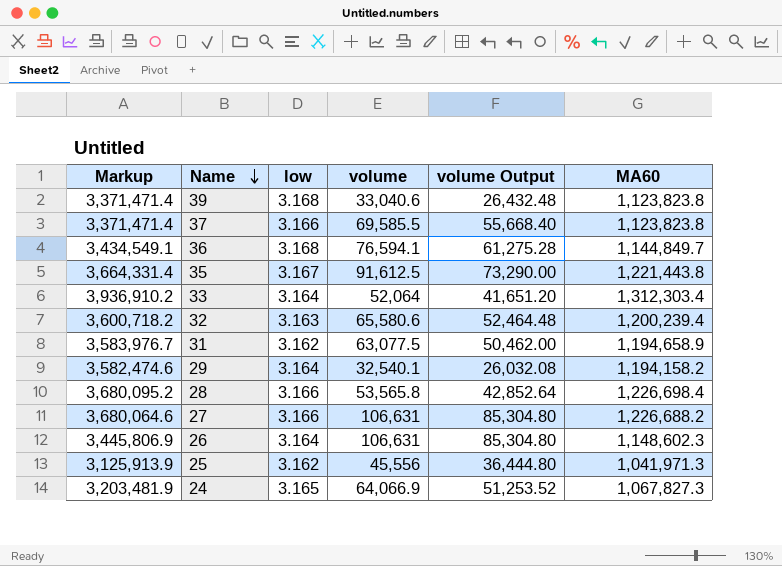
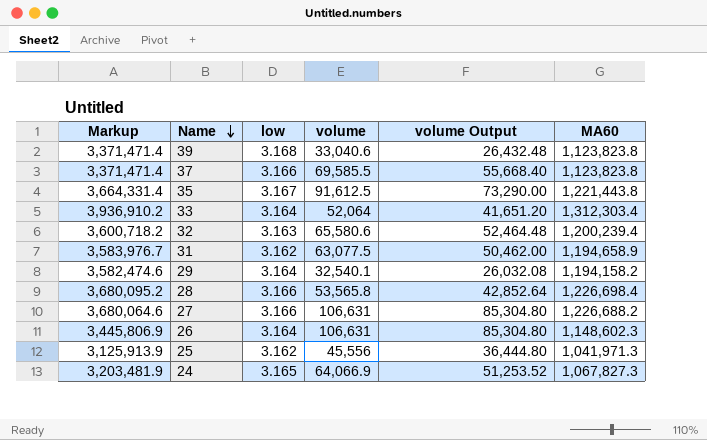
row 36: 3,434,549.1 | 3.168 | 76,594.1 | 61,275.28 | 1,144,849.7 -> none

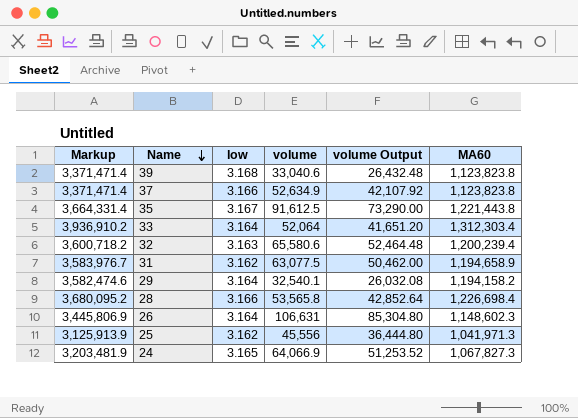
row 27: 3,680,064.6 | 3.166 | 106,631 | 85,304.80 | 1,226,688.2 -> none
37 | volume: 69,585.5 -> 52,634.9
37 | volume Output: 55,668.40 -> 42,107.92

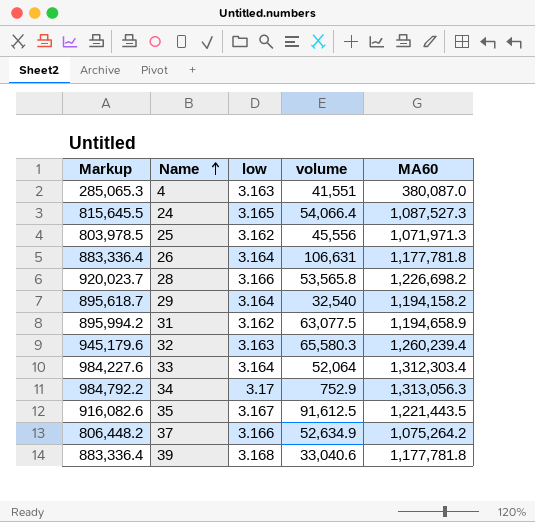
row order: Name descending -> Name ascending
column volume Output | formula: [volume] * 0.8 -> none
column Markup | formula: [MA60] * 3 -> [MA60] * 0.75
row 4: none -> 285,065.3 | 3.163 | 41,551 | 380,087.0
24 | volume: 64,066.9 -> 54,066.4
24 | MA60: 1,067,827.3 -> 1,087,527.3
25 | MA60: 1,041,971.3 -> 1,071,971.3
26 | MA60: 1,148,602.3 -> 1,177,781.8
28 | MA60: 1,226,698.4 -> 1,226,698.2
29 | volume: 32,540.1 -> 32,540
32 | volume: 65,580.6 -> 65,580.3
32 | MA60: 1,200,239.4 -> 1,260,239.4
row 34: none -> 984,792.2 | 3.17 | 752.9 | 1,313,056.3
35 | MA60: 1,221,443.8 -> 1,221,443.5
37 | MA60: 1,123,823.8 -> 1,075,264.2
39 | MA60: 1,123,823.8 -> 1,177,781.8

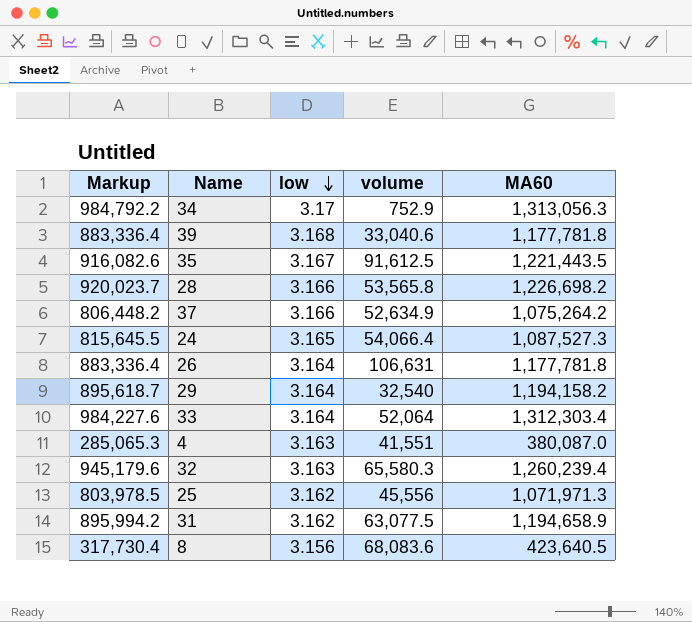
row order: Name ascending -> low descending
row 8: none -> 317,730.4 | 3.156 | 68,083.6 | 423,640.5

